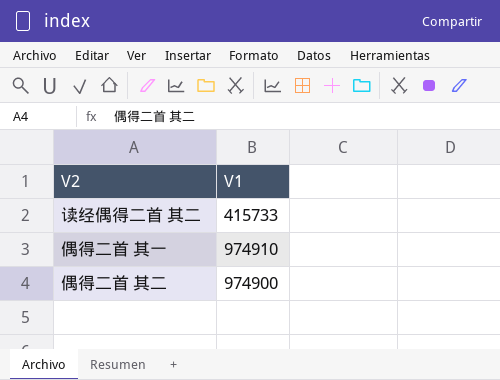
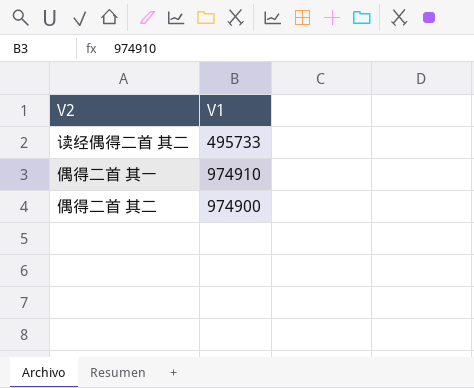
读经偶得二首 其二 | V1: 415733 -> 495733

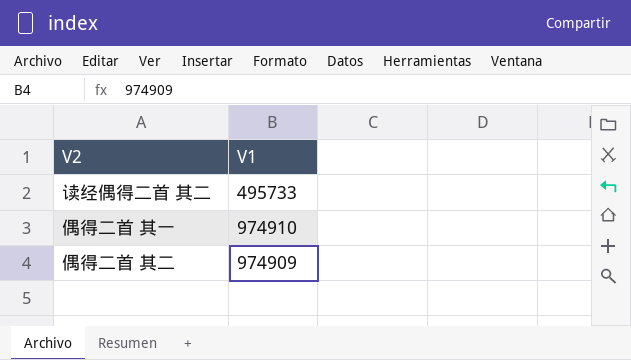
偶得二首 其二 | V1: 974900 -> 974909

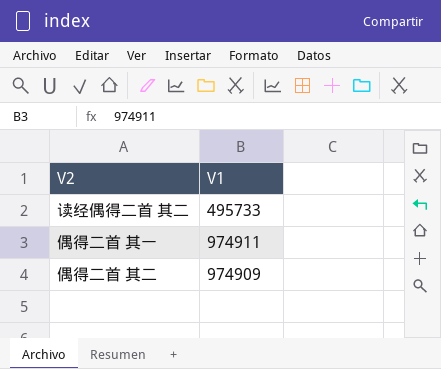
偶得二首 其一 | V1: 974910 -> 974911

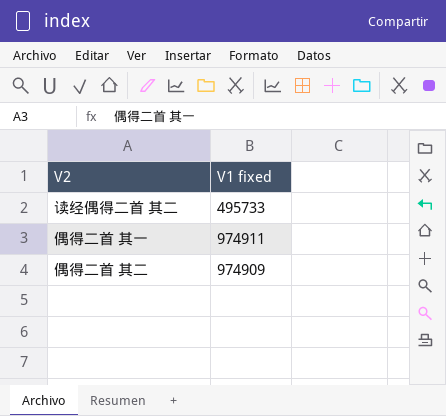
column name: V1 -> V1 fixed

